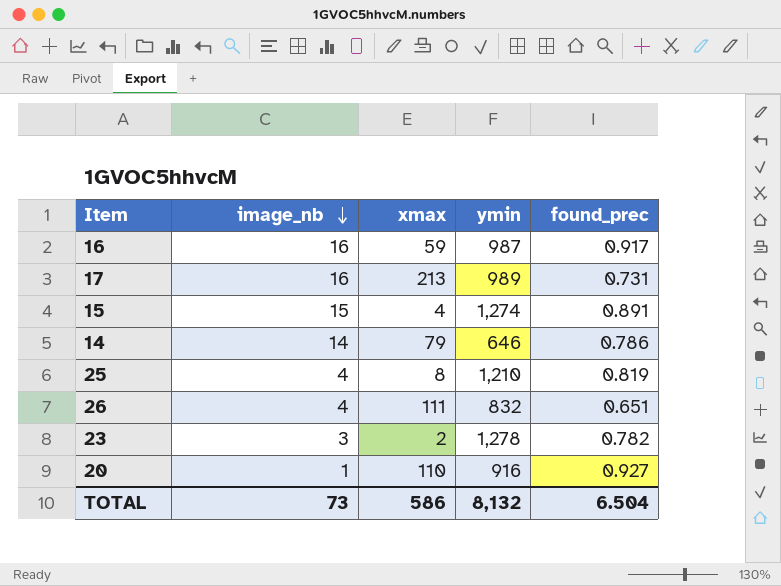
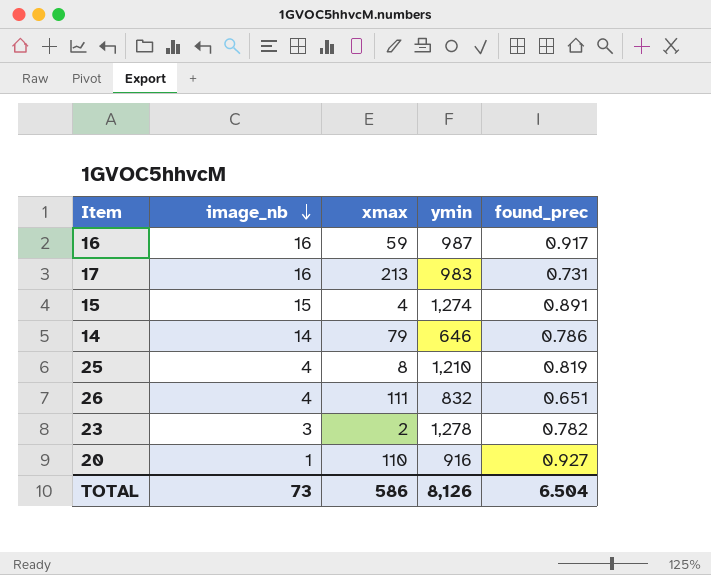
17 | ymin: 989 -> 983
TOTAL | ymin: 8,132 -> 8,126

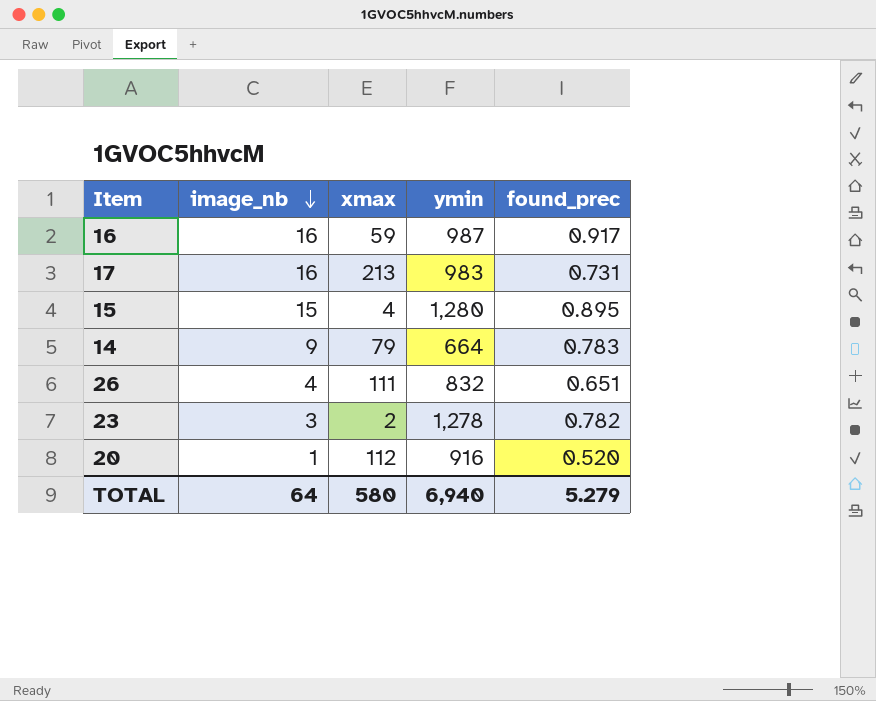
row 25: 4 | 8 | 1,210 | 0.819 -> none
15 | ymin: 1,274 -> 1,280
15 | found_prec: 0.891 -> 0.895
14 | image_nb: 14 -> 9
14 | ymin: 646 -> 664
14 | found_prec: 0.786 -> 0.783
20 | xmax: 110 -> 112
20 | found_prec: 0.927 -> 0.520
TOTAL | image_nb: 73 -> 64
TOTAL | xmax: 586 -> 580
TOTAL | ymin: 8,126 -> 6,940
TOTAL | found_prec: 6.504 -> 5.279

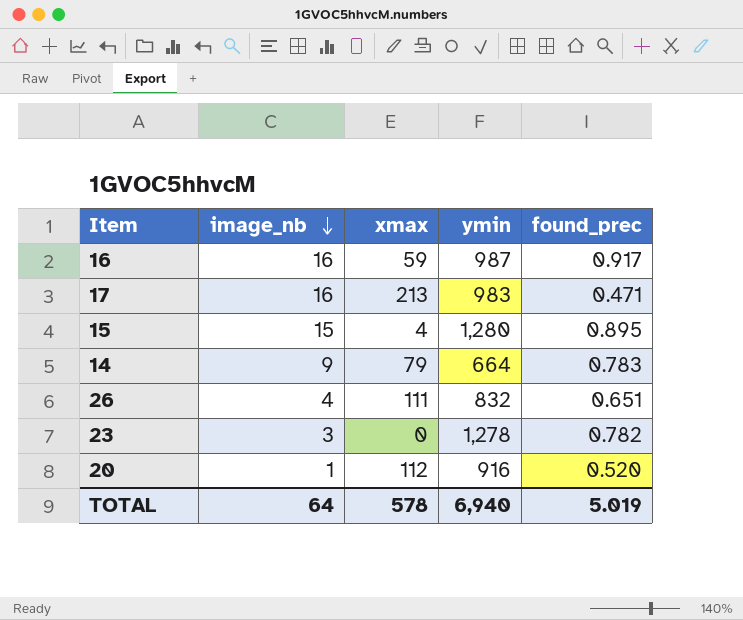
17 | found_prec: 0.731 -> 0.471
23 | xmax: 2 -> 0
TOTAL | xmax: 580 -> 578
TOTAL | found_prec: 5.279 -> 5.019

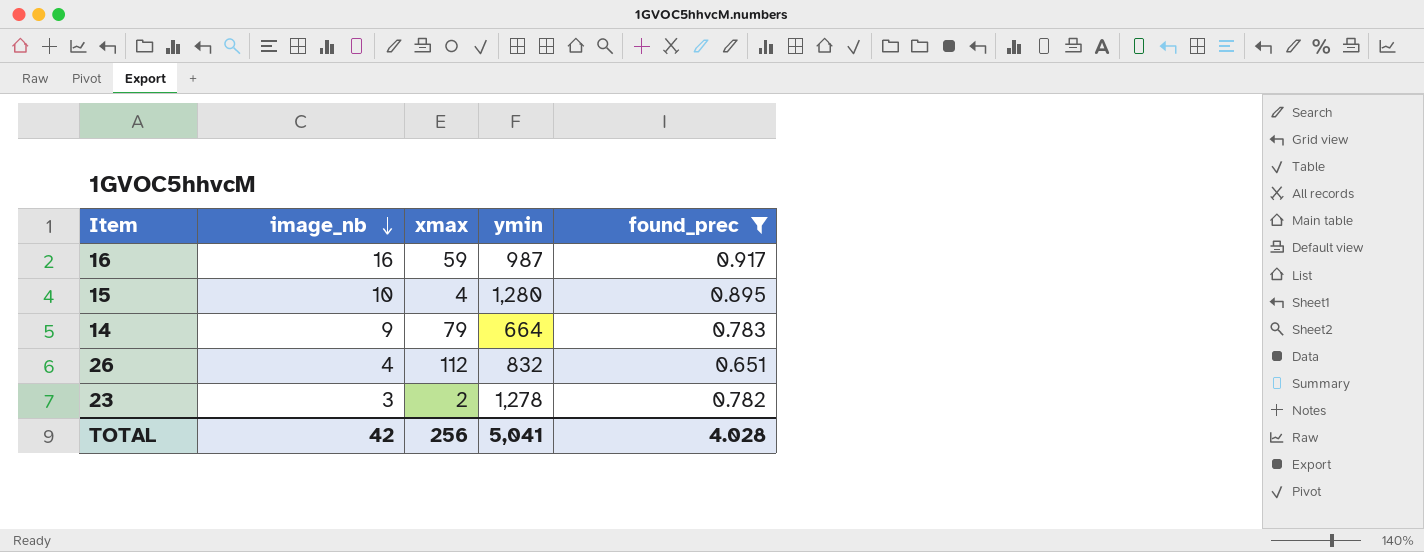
filter: none -> found_prec >= 0.651
15 | image_nb: 15 -> 10
26 | xmax: 111 -> 112
23 | xmax: 0 -> 2
TOTAL | image_nb: 64 -> 42
TOTAL | xmax: 578 -> 256
TOTAL | ymin: 6,940 -> 5,041
TOTAL | found_prec: 5.019 -> 4.028

